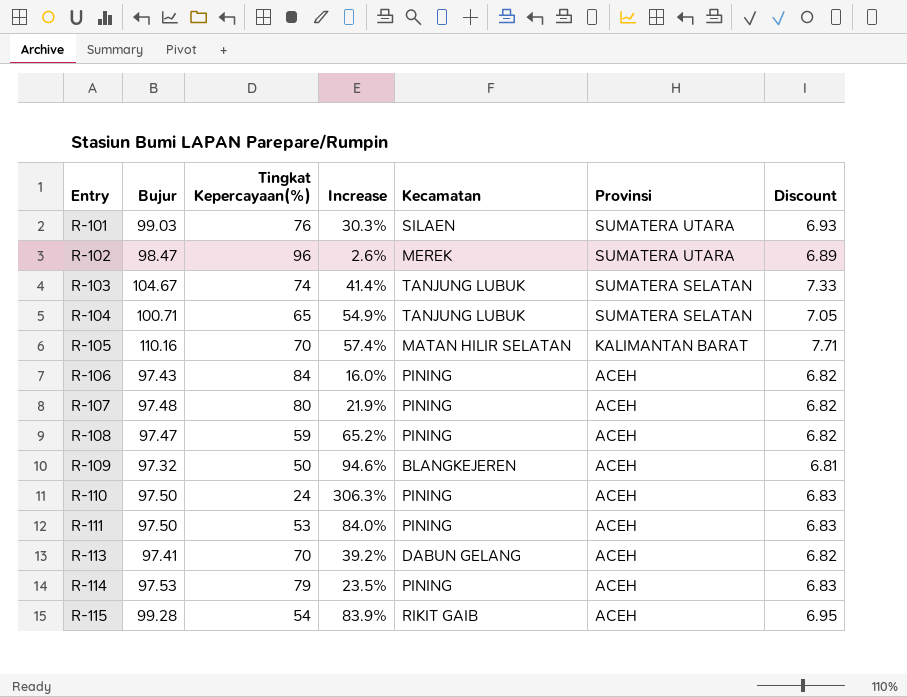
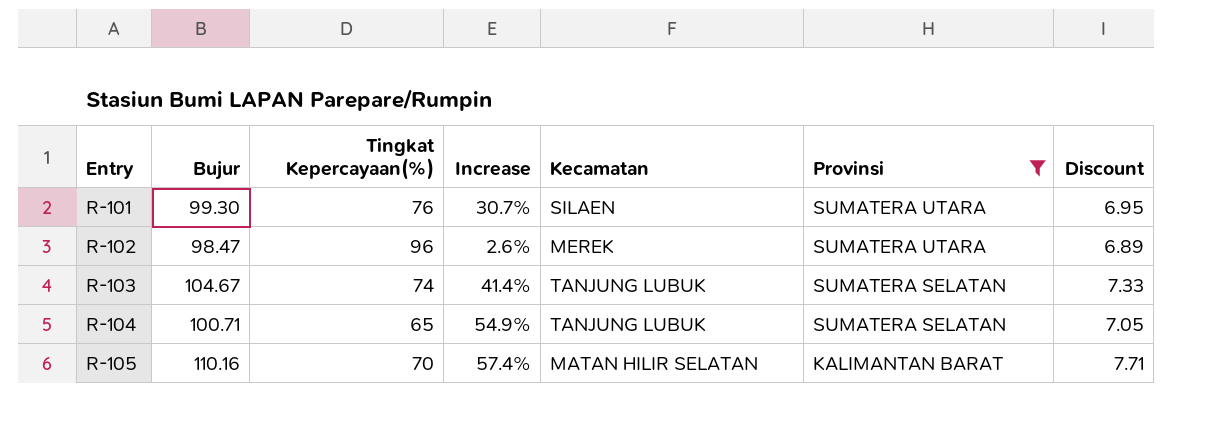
filter: none -> Provinsi != ACEH
R-101 | Bujur: 99.03 -> 99.30
R-101 | Increase: 30.3% -> 30.7%
R-101 | Discount: 6.93 -> 6.95

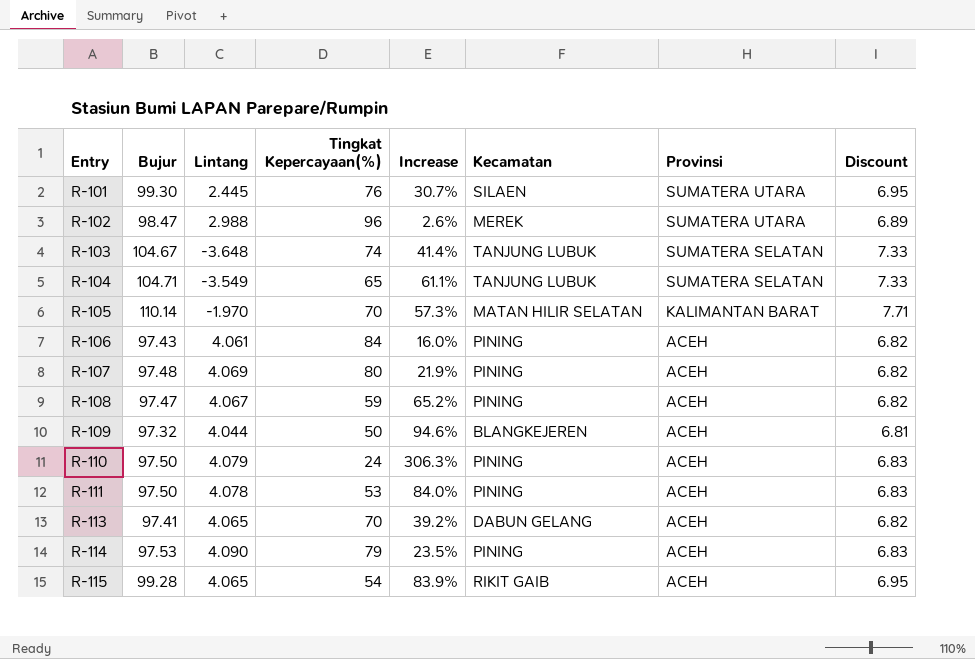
filter: Provinsi != ACEH -> none
column Lintang | position: none -> 3
R-104 | Bujur: 100.71 -> 104.71
R-104 | Increase: 54.9% -> 61.1%
R-104 | Discount: 7.05 -> 7.33
R-105 | Bujur: 110.16 -> 110.14
R-105 | Increase: 57.4% -> 57.3%

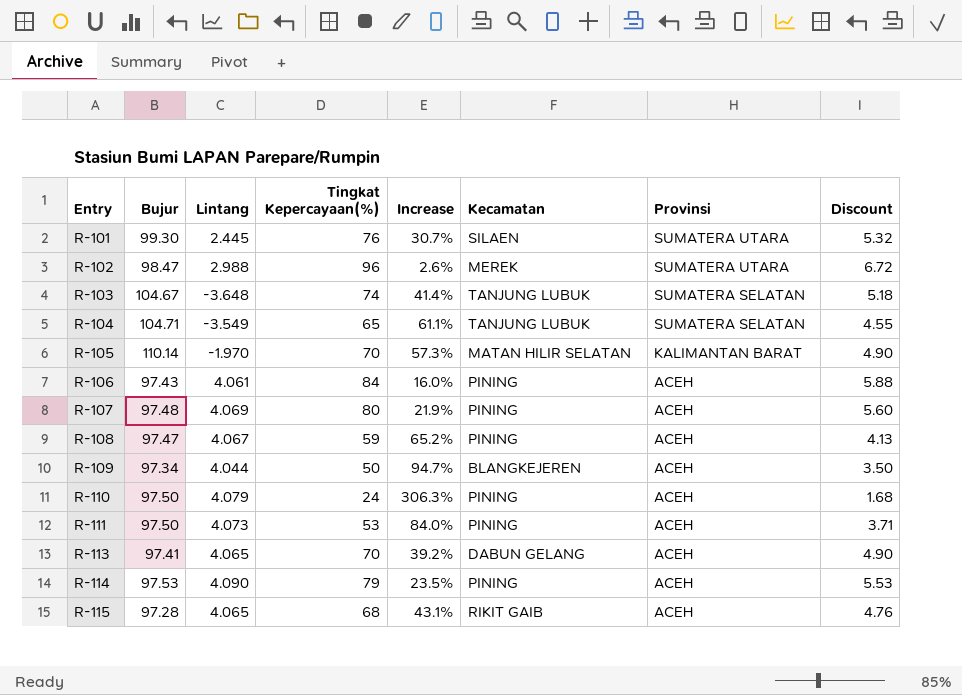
column Discount | formula: [Bujur] * 0.07 -> [Tingkat Kepercayaan(%)] * 0.07
R-109 | Bujur: 97.32 -> 97.34
R-109 | Increase: 94.6% -> 94.7%
R-111 | Lintang: 4.078 -> 4.073
R-115 | Bujur: 99.28 -> 97.28
R-115 | Tingkat Kepercayaan(%): 54 -> 68
R-115 | Increase: 83.9% -> 43.1%

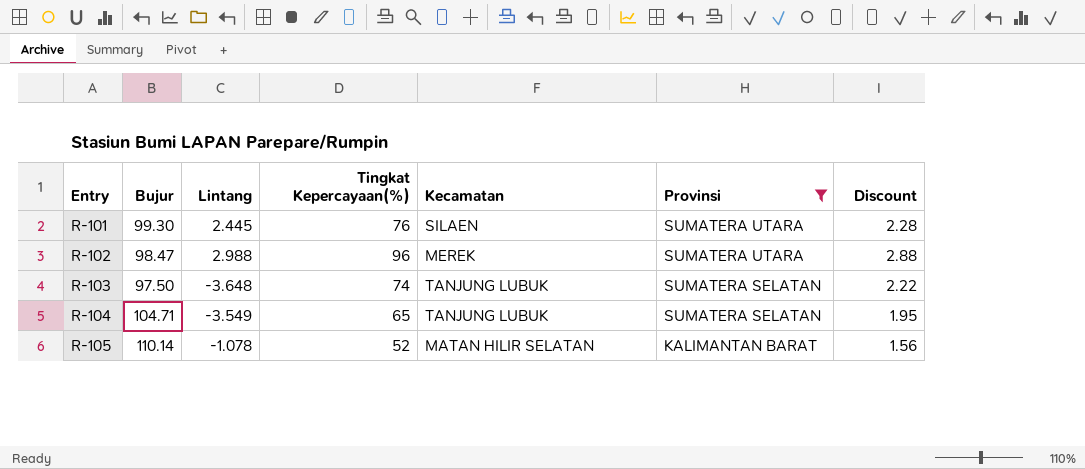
filter: none -> Provinsi != ACEH
column Increase | formula: ([Bujur] - [Tingkat Kepercayaan(%)]) / [Tingkat Kepercayaan(%)] -> none
column Discount | formula: [Tingkat Kepercayaan(%)] * 0.07 -> [Tingkat Kepercayaan(%)] * 0.03
R-103 | Bujur: 104.67 -> 97.50
R-105 | Lintang: -1.970 -> -1.078
R-105 | Tingkat Kepercayaan(%): 70 -> 52

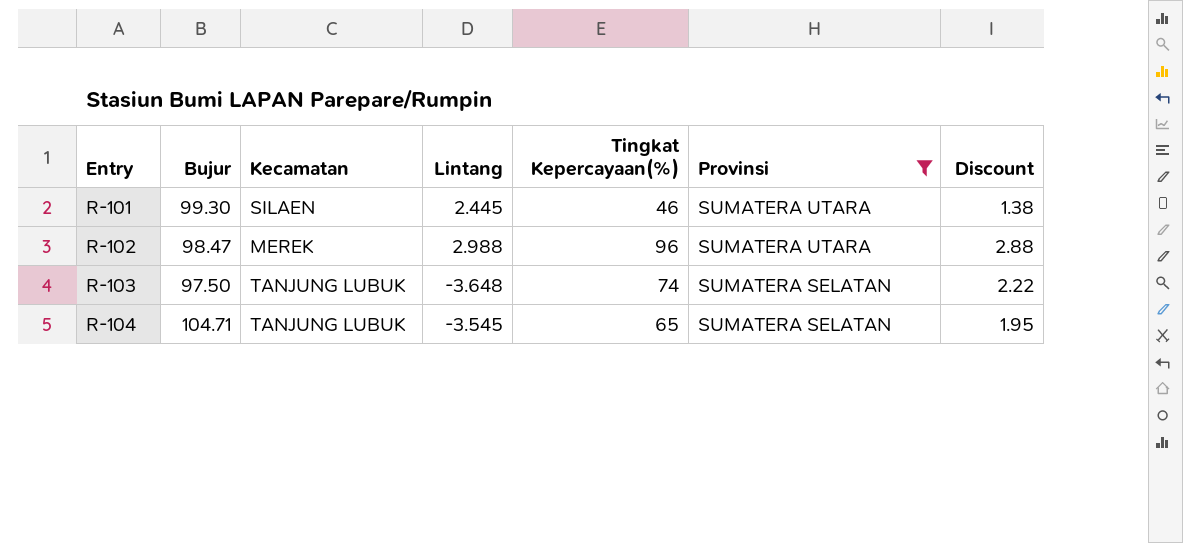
column Kecamatan | position: 5 -> 3
row R-105: 110.14 | -1.078 | 52 | MATAN HILIR SELATAN | KALIMANTAN BARAT | 1.56 -> none
R-101 | Tingkat Kepercayaan(%): 76 -> 46
R-101 | Discount: 2.28 -> 1.38
R-104 | Lintang: -3.549 -> -3.545

